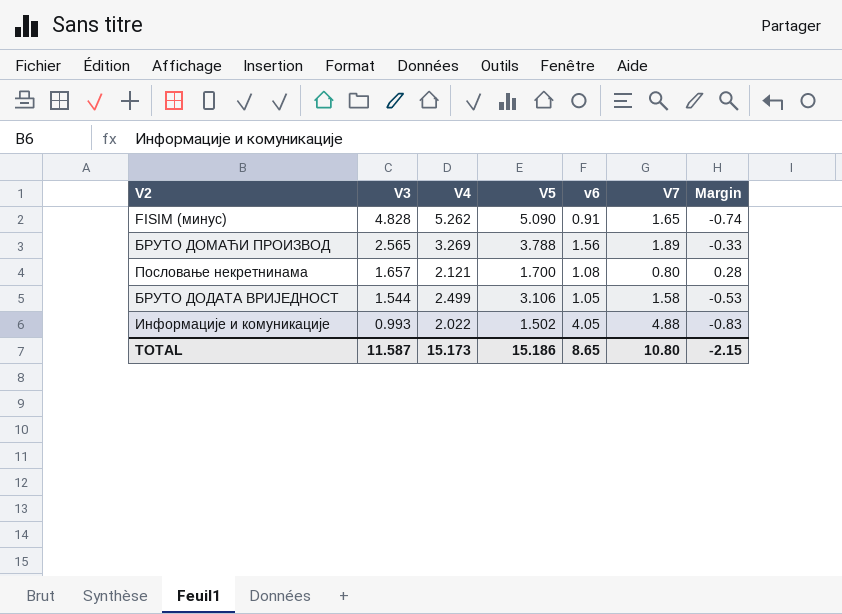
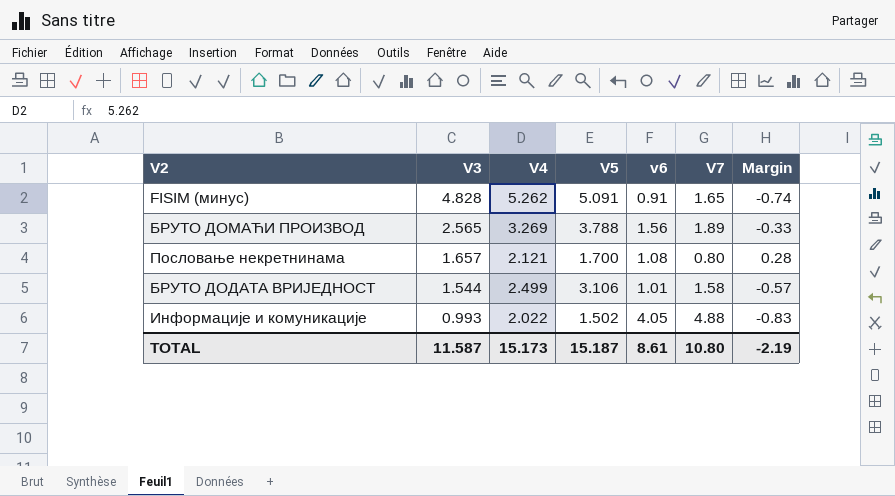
FISIM (минус) | V5: 5.090 -> 5.091
БРУТО ДОДАТА ВРИЈЕДНОСТ | v6: 1.05 -> 1.01
БРУТО ДОДАТА ВРИЈЕДНОСТ | Margin: -0.53 -> -0.57
TOTAL | V5: 15.186 -> 15.187
TOTAL | v6: 8.65 -> 8.61
TOTAL | Margin: -2.15 -> -2.19

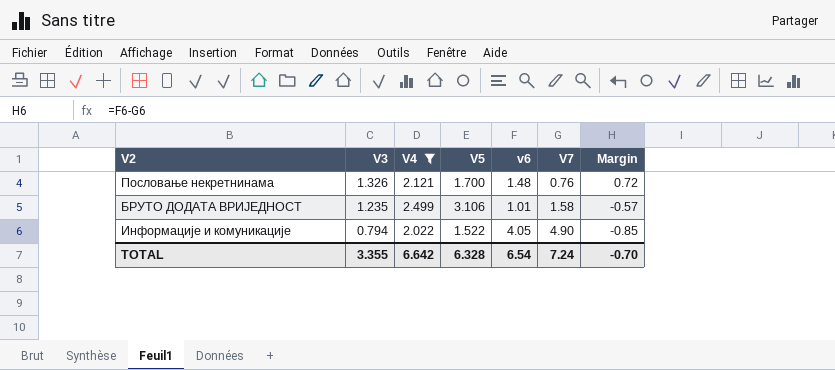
filter: none -> V4 <= 2.499
Пословање некретнинама | V3: 1.657 -> 1.326
Пословање некретнинама | v6: 1.08 -> 1.48
Пословање некретнинама | V7: 0.80 -> 0.76
Пословање некретнинама | Margin: 0.28 -> 0.72
БРУТО ДОДАТА ВРИЈЕДНОСТ | V3: 1.544 -> 1.235
Информације и комуникације | V3: 0.993 -> 0.794
Информације и комуникације | V5: 1.502 -> 1.522
Информације и комуникације | V7: 4.88 -> 4.90
Информације и комуникације | Margin: -0.83 -> -0.85
TOTAL | V3: 11.587 -> 3.355
TOTAL | V4: 15.173 -> 6.642
TOTAL | V5: 15.187 -> 6.328
TOTAL | v6: 8.61 -> 6.54
TOTAL | V7: 10.80 -> 7.24
TOTAL | Margin: -2.19 -> -0.70

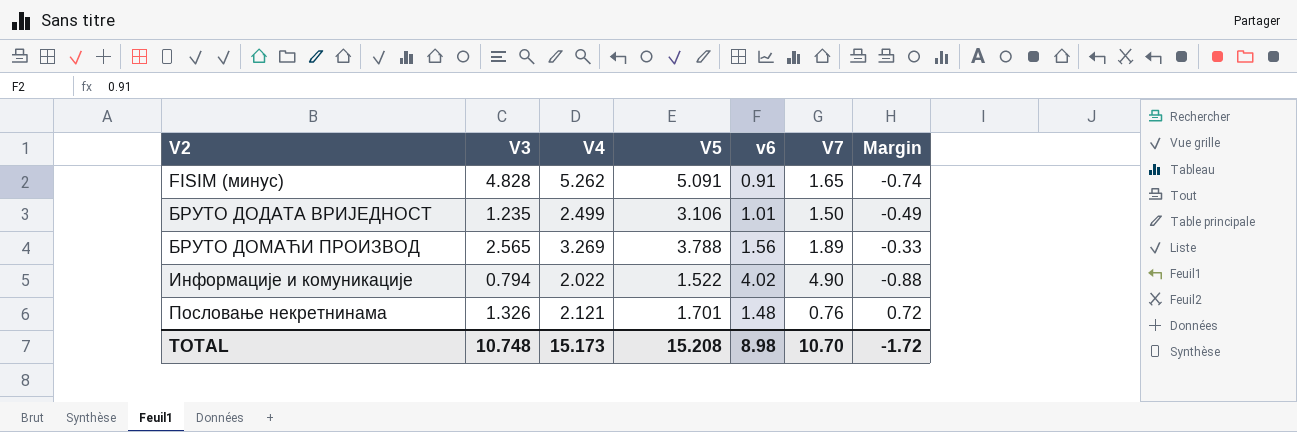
filter: V4 <= 2.499 -> none
row order: V3 descending -> V2 ascending
БРУТО ДОДАТА ВРИЈЕДНОСТ | V7: 1.58 -> 1.50
БРУТО ДОДАТА ВРИЈЕДНОСТ | Margin: -0.57 -> -0.49
Информације и комуникације | v6: 4.05 -> 4.02
Информације и комуникације | Margin: -0.85 -> -0.88
Пословање некретнинама | V5: 1.700 -> 1.701
TOTAL | V3: 3.355 -> 10.748
TOTAL | V4: 6.642 -> 15.173
TOTAL | V5: 6.328 -> 15.208
TOTAL | v6: 6.54 -> 8.98
TOTAL | V7: 7.24 -> 10.70
TOTAL | Margin: -0.70 -> -1.72

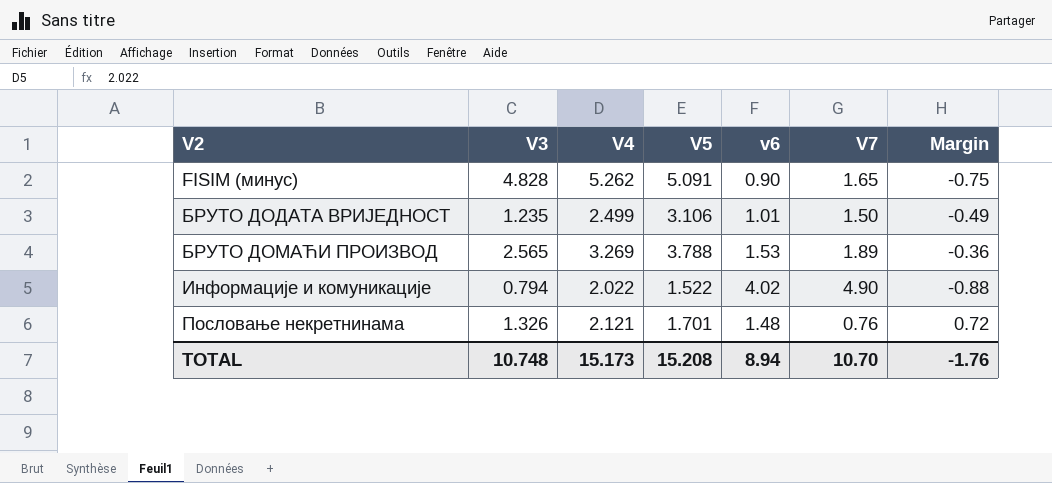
FISIM (минус) | v6: 0.91 -> 0.90
FISIM (минус) | Margin: -0.74 -> -0.75
БРУТО ДОМАЋИ ПРОИЗВОД | v6: 1.56 -> 1.53
БРУТО ДОМАЋИ ПРОИЗВОД | Margin: -0.33 -> -0.36
TOTAL | v6: 8.98 -> 8.94
TOTAL | Margin: -1.72 -> -1.76

